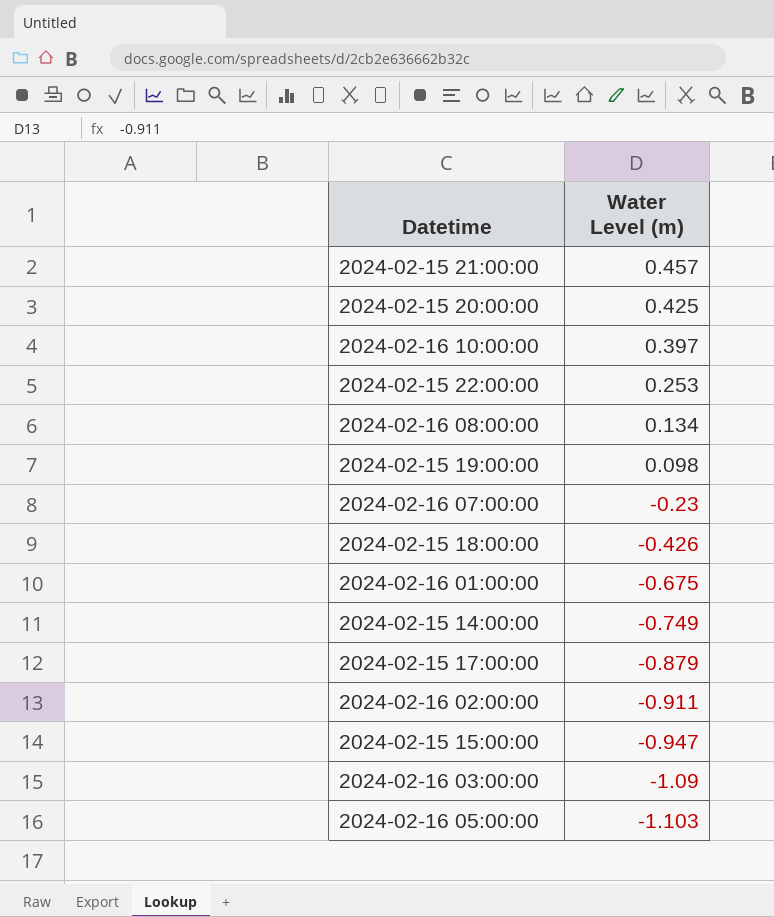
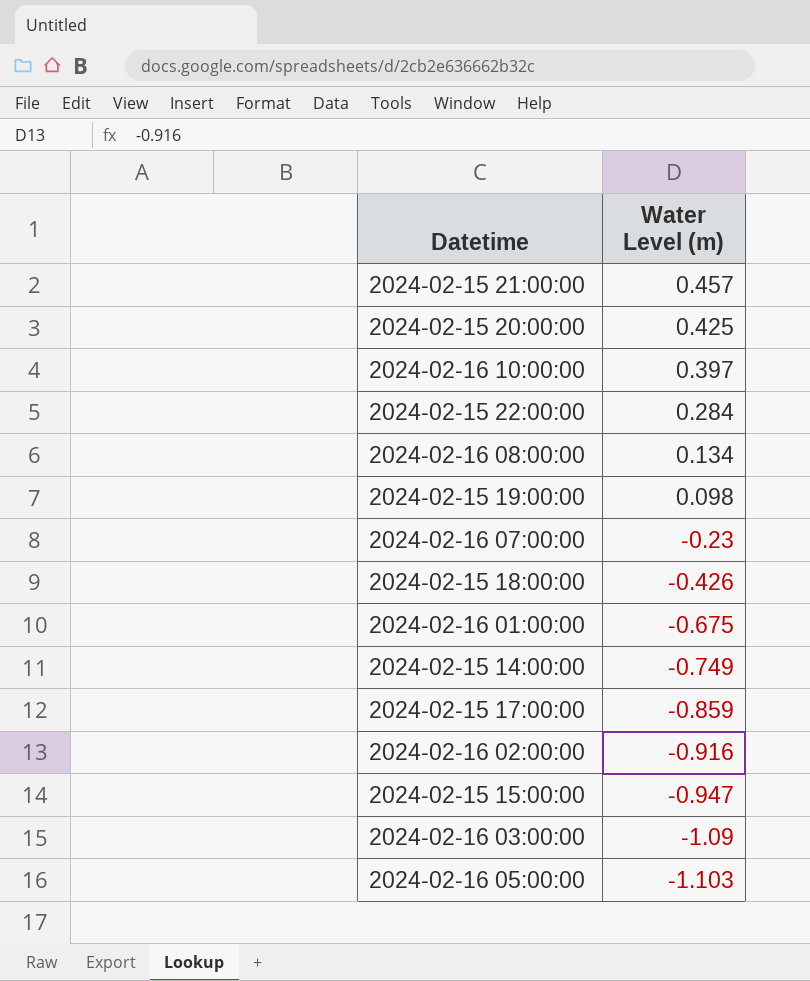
2024-02-15 22:00:00 | Water Level (m): 0.253 -> 0.284
2024-02-15 17:00:00 | Water Level (m): -0.879 -> -0.859
2024-02-16 02:00:00 | Water Level (m): -0.911 -> -0.916

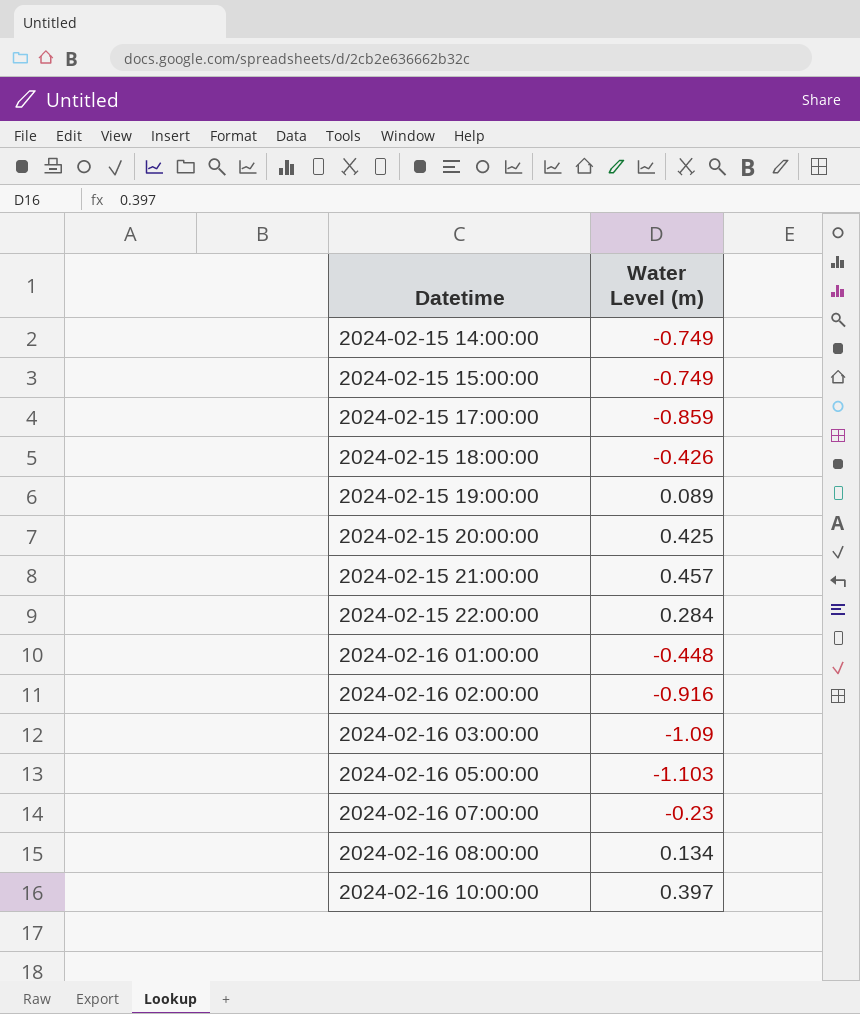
row order: Water Level (m) descending -> Datetime ascending
2024-02-15 15:00:00 | Water Level (m): -0.947 -> -0.749
2024-02-15 19:00:00 | Water Level (m): 0.098 -> 0.089
2024-02-16 01:00:00 | Water Level (m): -0.675 -> -0.448

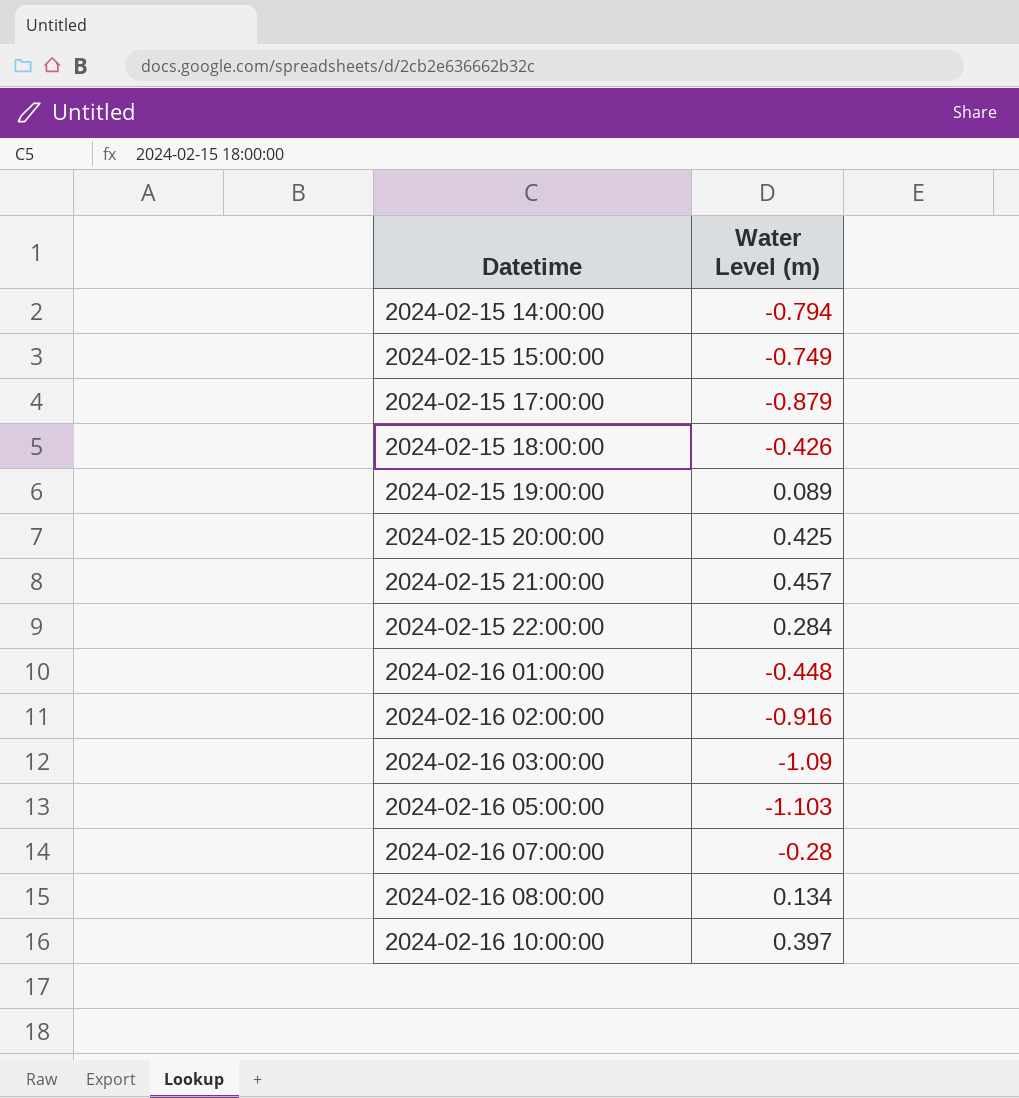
2024-02-15 14:00:00 | Water Level (m): -0.749 -> -0.794
2024-02-15 17:00:00 | Water Level (m): -0.859 -> -0.879
2024-02-16 07:00:00 | Water Level (m): -0.23 -> -0.28

